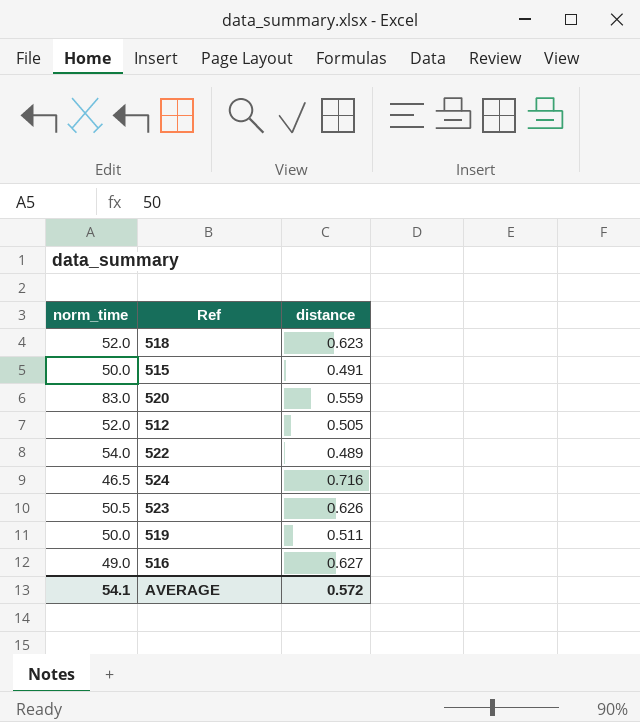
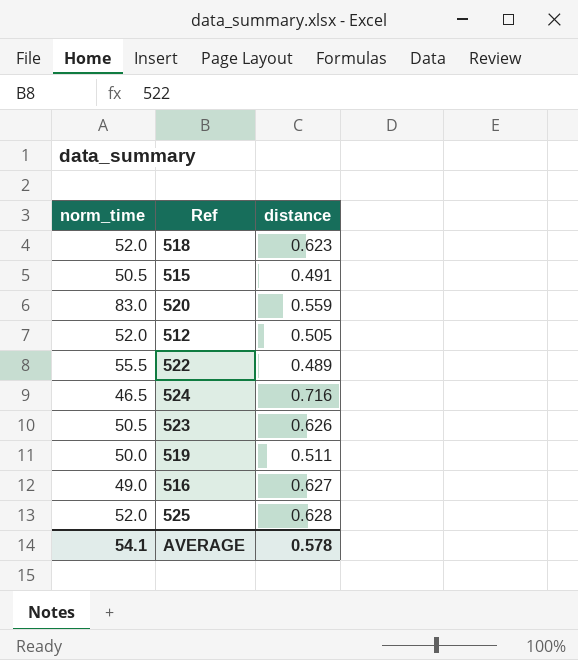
515 | norm_time: 50.0 -> 50.5
522 | norm_time: 54.0 -> 55.5
row 525: none -> 52.0 | 0.628
AVERAGE | distance: 0.572 -> 0.578

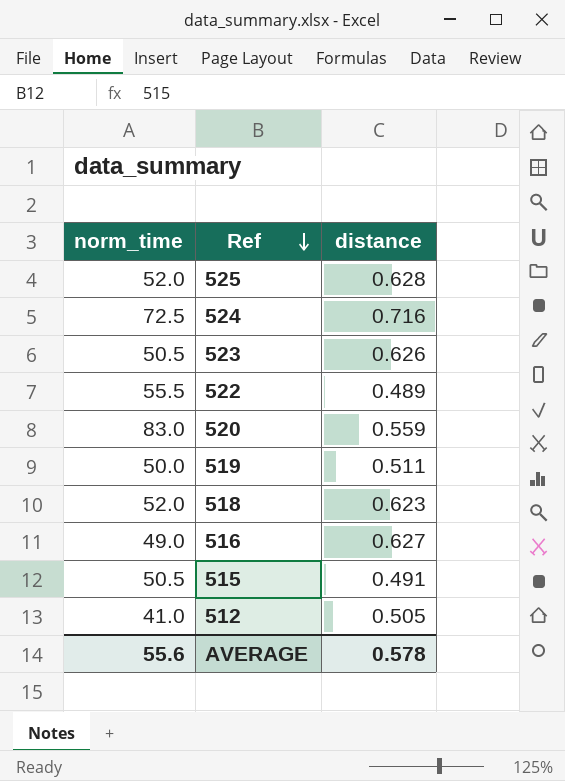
row order: none -> Ref descending
524 | norm_time: 46.5 -> 72.5
512 | norm_time: 52.0 -> 41.0
AVERAGE | norm_time: 54.1 -> 55.6

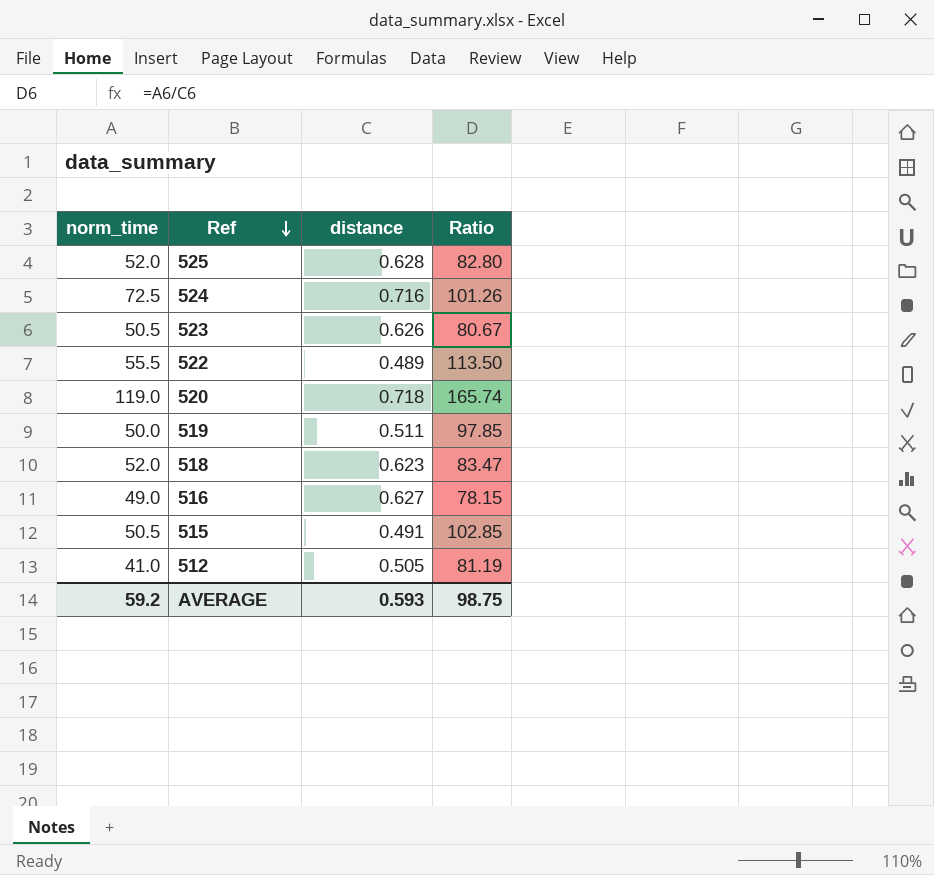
column Ratio | formula: none -> [norm_time] / [distance]
520 | norm_time: 83.0 -> 119.0
520 | distance: 0.559 -> 0.718
AVERAGE | norm_time: 55.6 -> 59.2
AVERAGE | distance: 0.578 -> 0.593

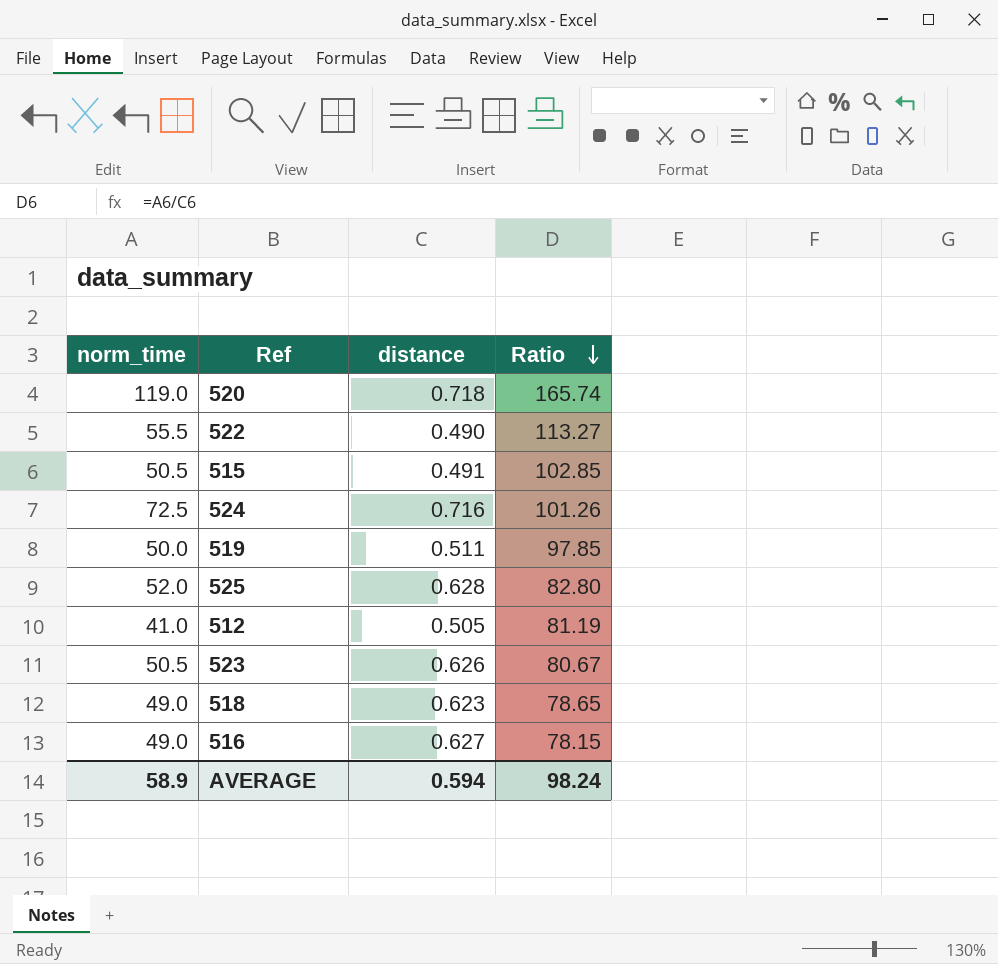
row order: Ref descending -> Ratio descending
522 | distance: 0.489 -> 0.490
522 | Ratio: 113.50 -> 113.27
518 | norm_time: 52.0 -> 49.0
518 | Ratio: 83.47 -> 78.65
AVERAGE | norm_time: 59.2 -> 58.9
AVERAGE | distance: 0.593 -> 0.594
AVERAGE | Ratio: 98.75 -> 98.24

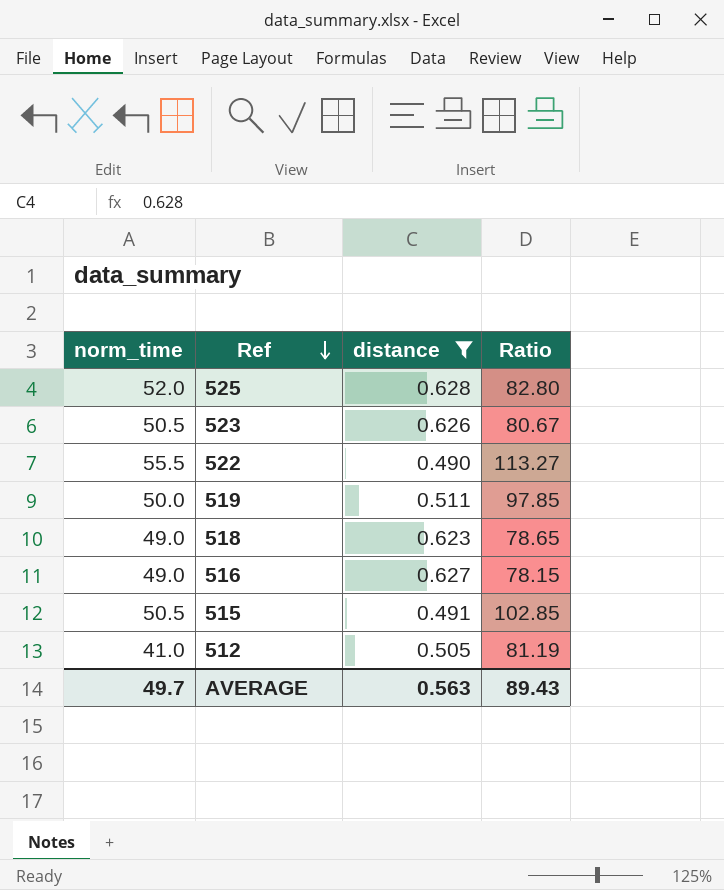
filter: none -> distance <= 0.628
row order: Ratio descending -> Ref descending
AVERAGE | norm_time: 58.9 -> 49.7
AVERAGE | distance: 0.594 -> 0.563
AVERAGE | Ratio: 98.24 -> 89.43

